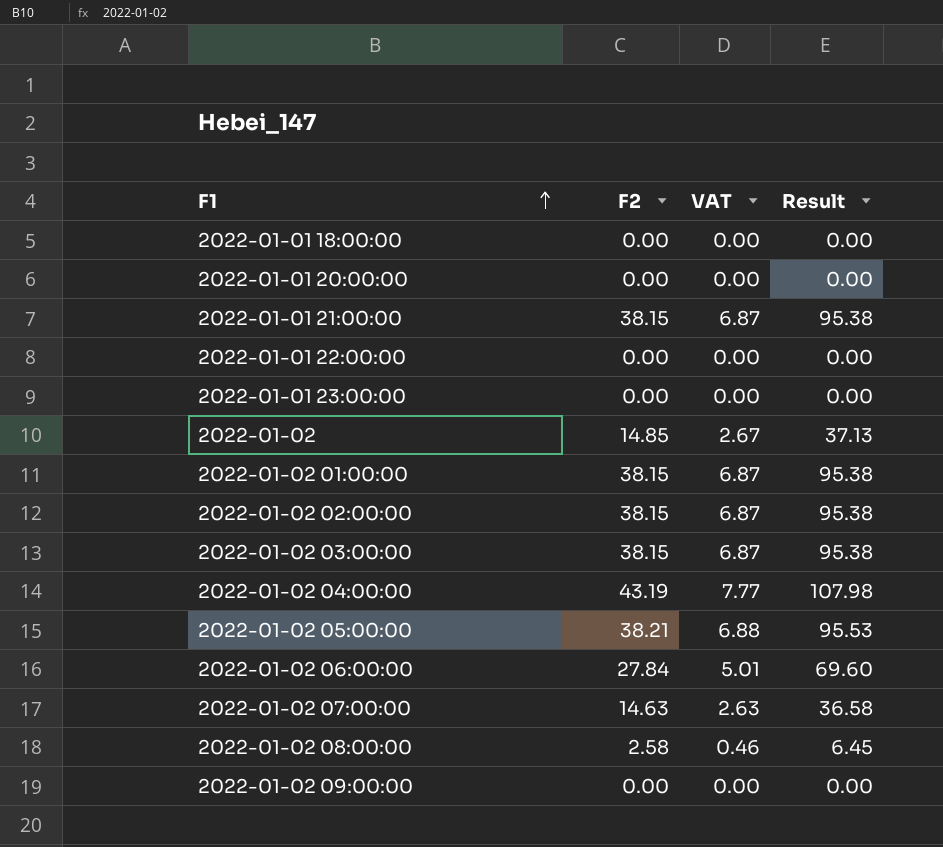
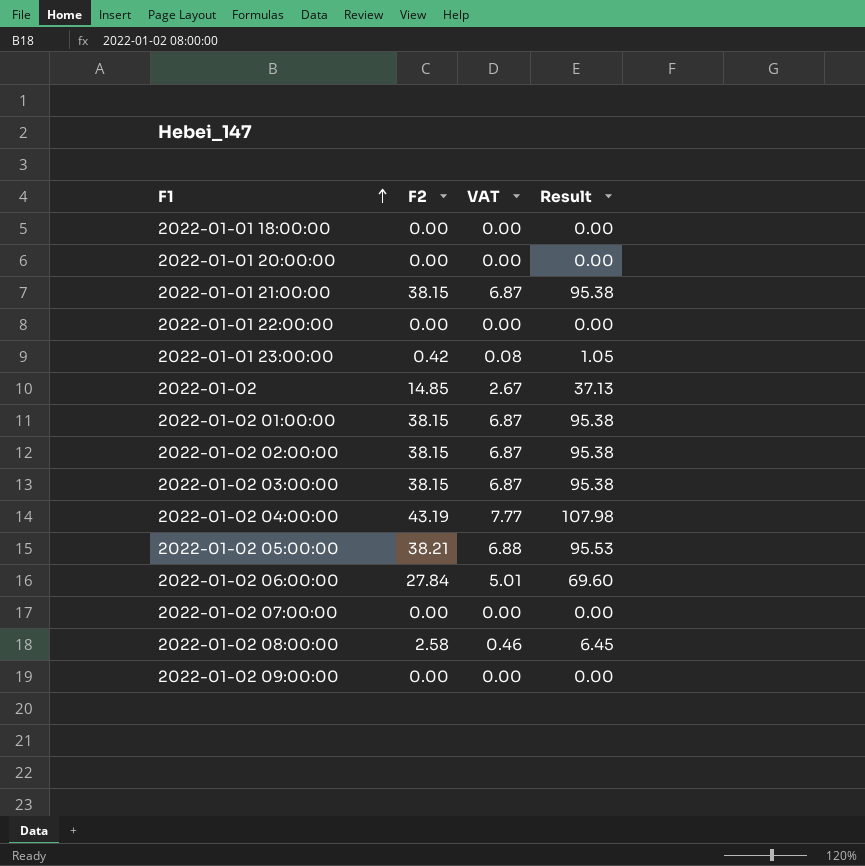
2022-01-01 23:00:00 | F2: 0.00 -> 0.42
2022-01-01 23:00:00 | VAT: 0.00 -> 0.08
2022-01-01 23:00:00 | Result: 0.00 -> 1.05
2022-01-02 07:00:00 | F2: 14.63 -> 0.00
2022-01-02 07:00:00 | VAT: 2.63 -> 0.00
2022-01-02 07:00:00 | Result: 36.58 -> 0.00

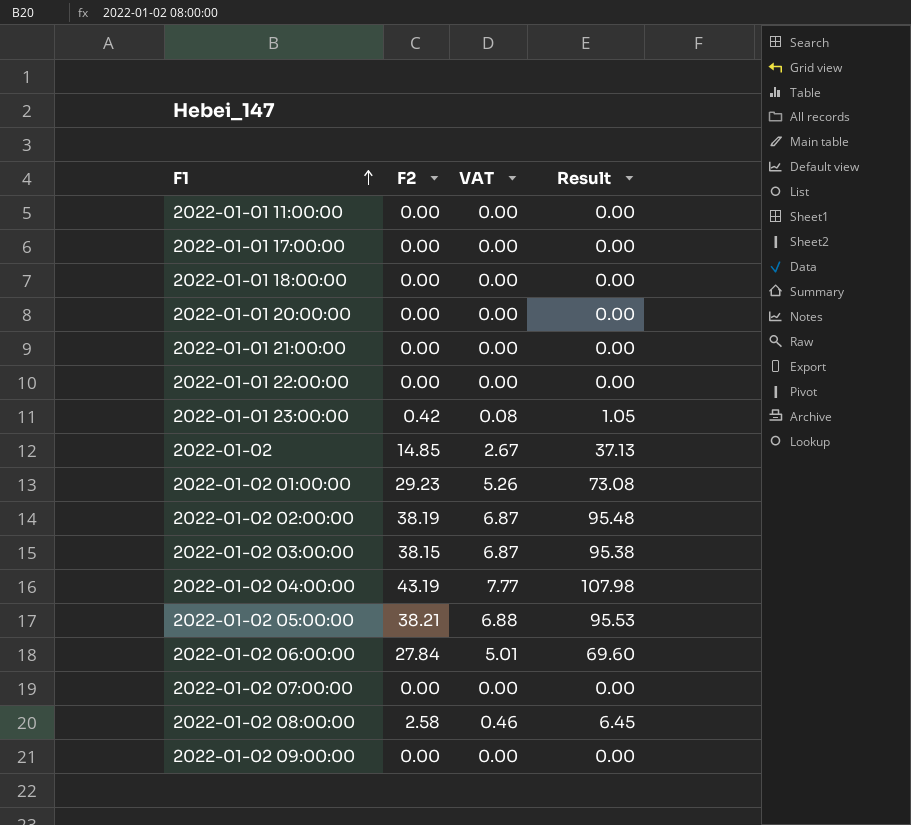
row 2022-01-01 11:00:00: none -> 0.00 | 0.00 | 0.00
row 2022-01-01 17:00:00: none -> 0.00 | 0.00 | 0.00
2022-01-01 21:00:00 | F2: 38.15 -> 0.00
2022-01-01 21:00:00 | VAT: 6.87 -> 0.00
2022-01-01 21:00:00 | Result: 95.38 -> 0.00
2022-01-02 01:00:00 | F2: 38.15 -> 29.23
2022-01-02 01:00:00 | VAT: 6.87 -> 5.26
2022-01-02 01:00:00 | Result: 95.38 -> 73.08
2022-01-02 02:00:00 | F2: 38.15 -> 38.19
2022-01-02 02:00:00 | Result: 95.38 -> 95.48

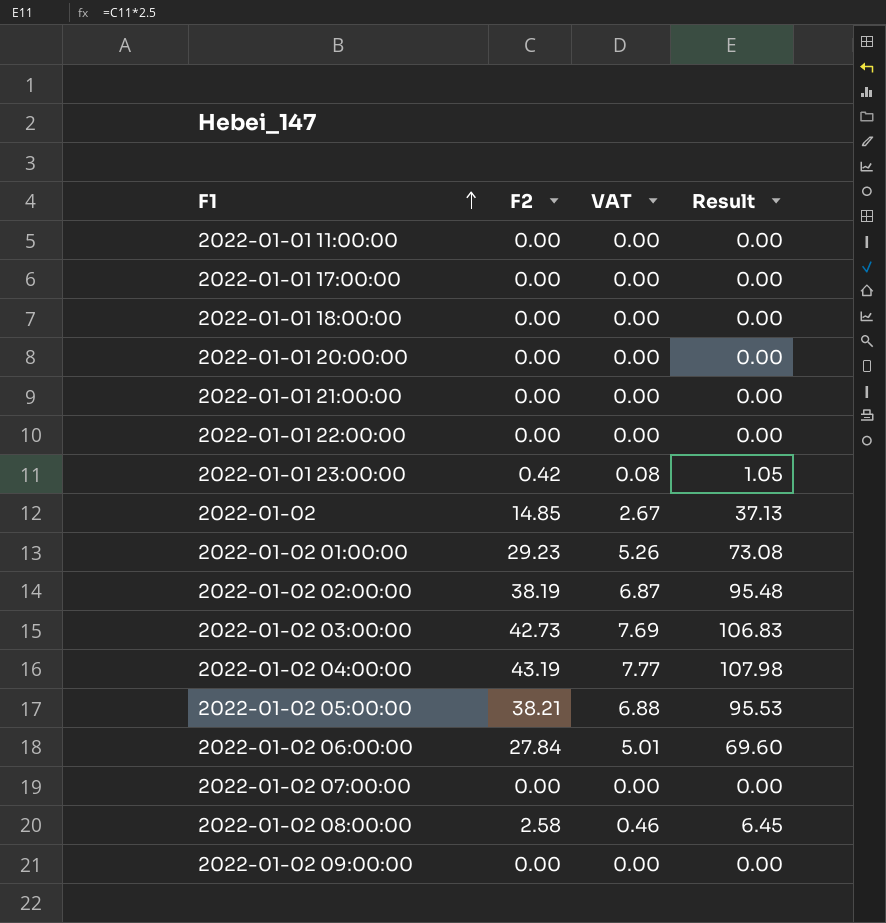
2022-01-02 03:00:00 | F2: 38.15 -> 42.73
2022-01-02 03:00:00 | VAT: 6.87 -> 7.69
2022-01-02 03:00:00 | Result: 95.38 -> 106.83

